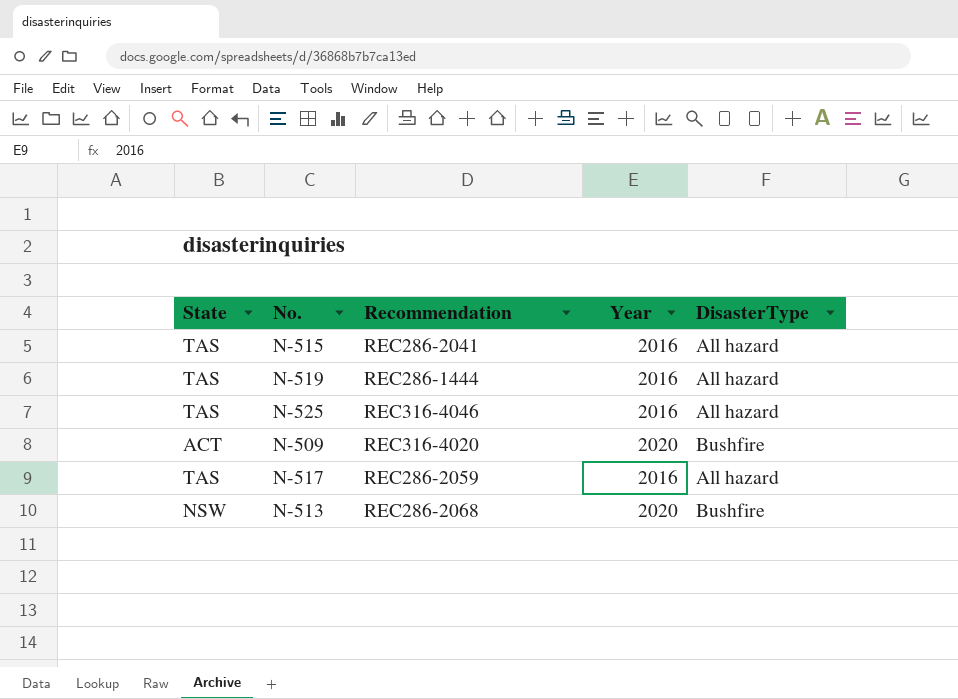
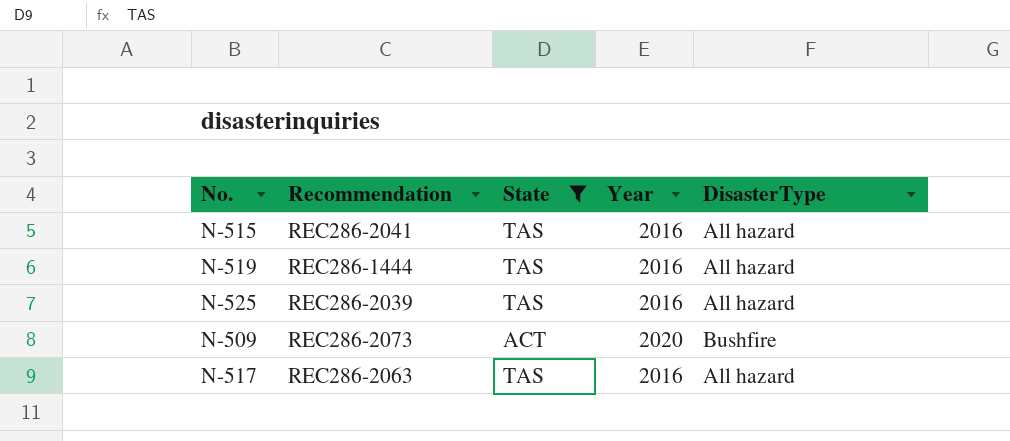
filter: none -> State != NSW
column State | position: 1 -> 3
N-525 | Recommendation: REC316-4046 -> REC286-2039
N-509 | Recommendation: REC316-4020 -> REC286-2073
N-517 | Recommendation: REC286-2059 -> REC286-2063

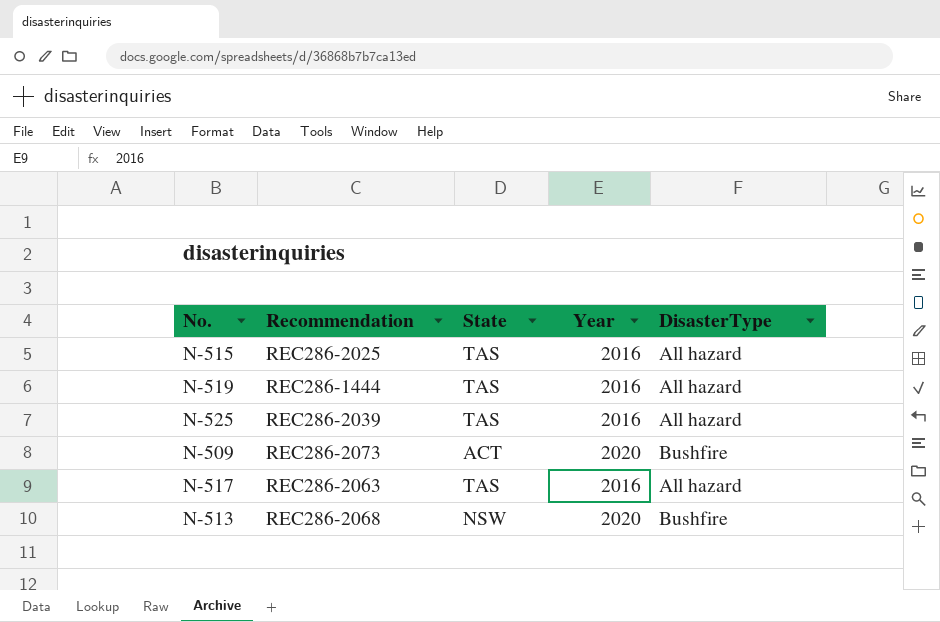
filter: State != NSW -> none
N-515 | Recommendation: REC286-2041 -> REC286-2025

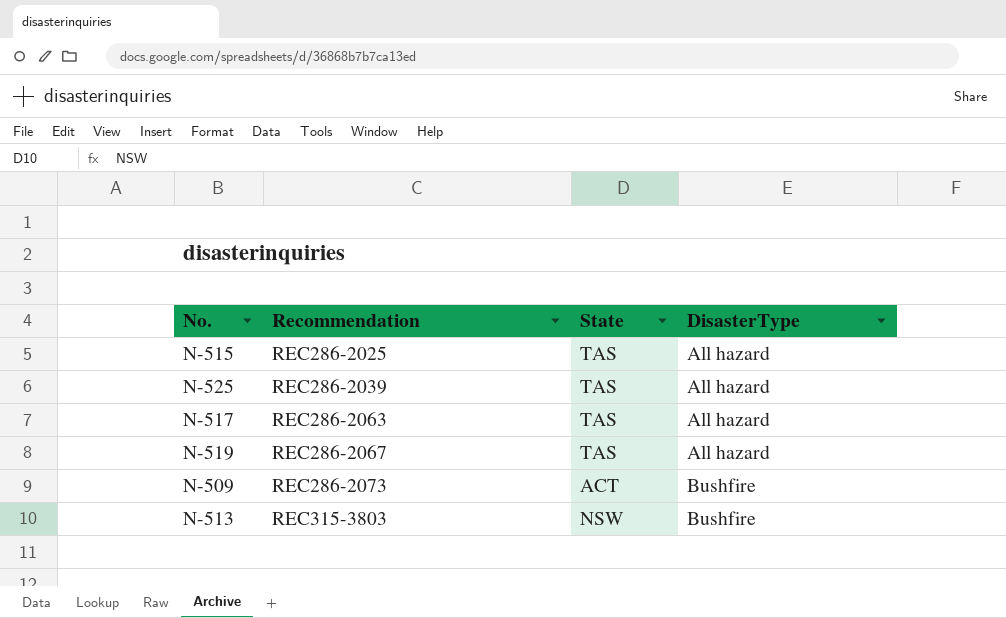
row order: none -> Recommendation ascending
column Year | position: 4 -> none
N-519 | Recommendation: REC286-1444 -> REC286-2067
N-513 | Recommendation: REC286-2068 -> REC315-3803

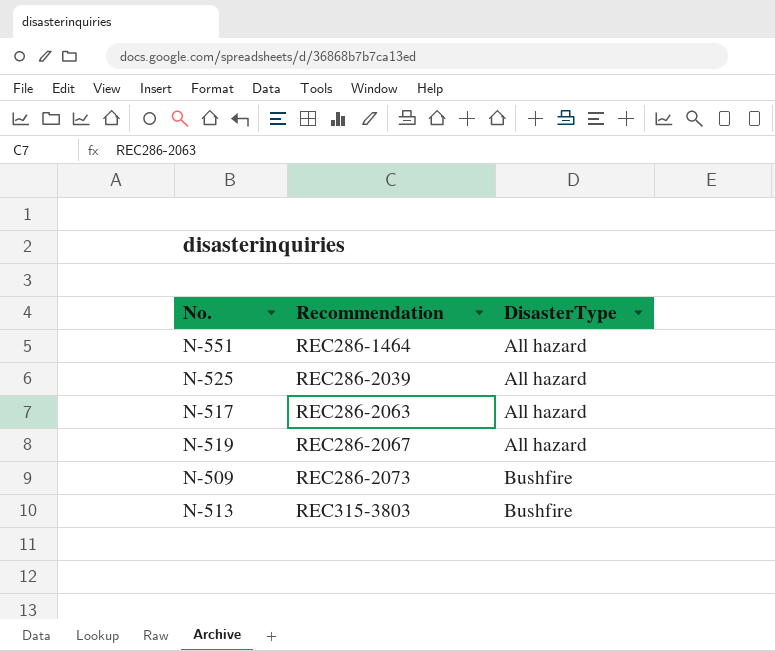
column State | position: 3 -> none
row N-515: REC286-2025 | TAS | All hazard -> none
row N-551: none -> REC286-1464 | All hazard

